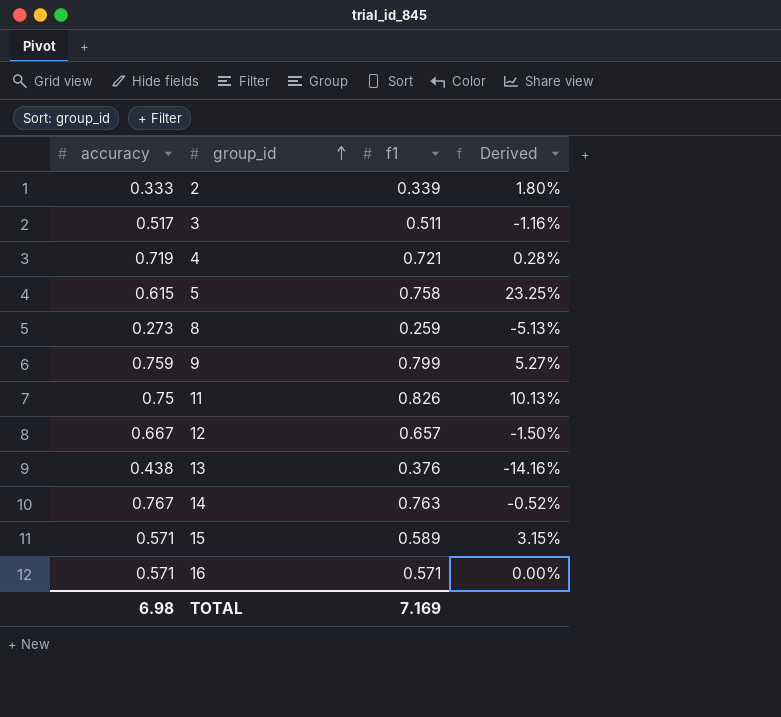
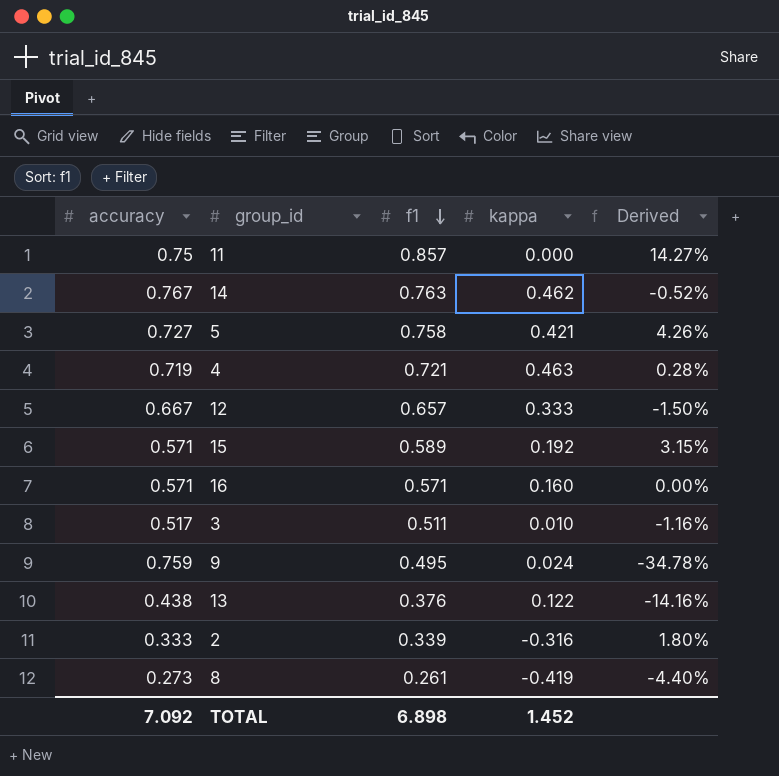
row order: group_id ascending -> f1 descending
column kappa | position: none -> 4
11 | f1: 0.826 -> 0.857
11 | Derived: 10.13% -> 14.27%
5 | accuracy: 0.615 -> 0.727
5 | Derived: 23.25% -> 4.26%
9 | f1: 0.799 -> 0.495
9 | Derived: 5.27% -> -34.78%
8 | f1: 0.259 -> 0.261
8 | Derived: -5.13% -> -4.40%
TOTAL | accuracy: 6.98 -> 7.092
TOTAL | f1: 7.169 -> 6.898

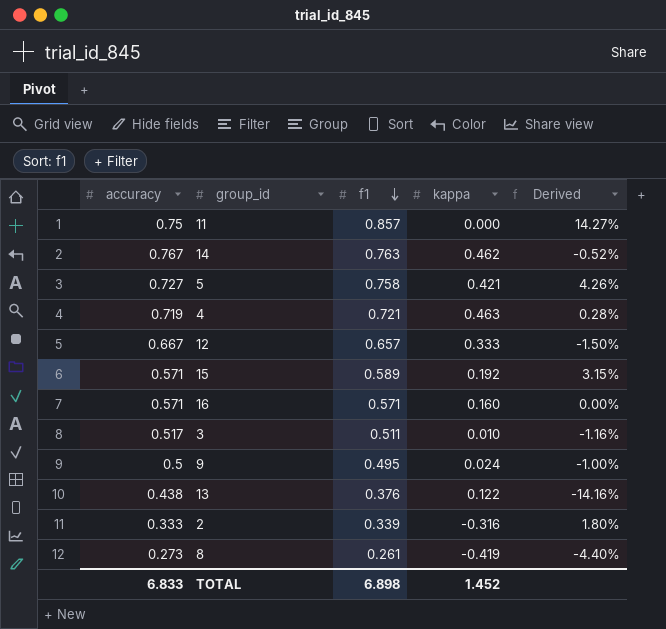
9 | accuracy: 0.759 -> 0.5
9 | Derived: -34.78% -> -1.00%
TOTAL | accuracy: 7.092 -> 6.833

